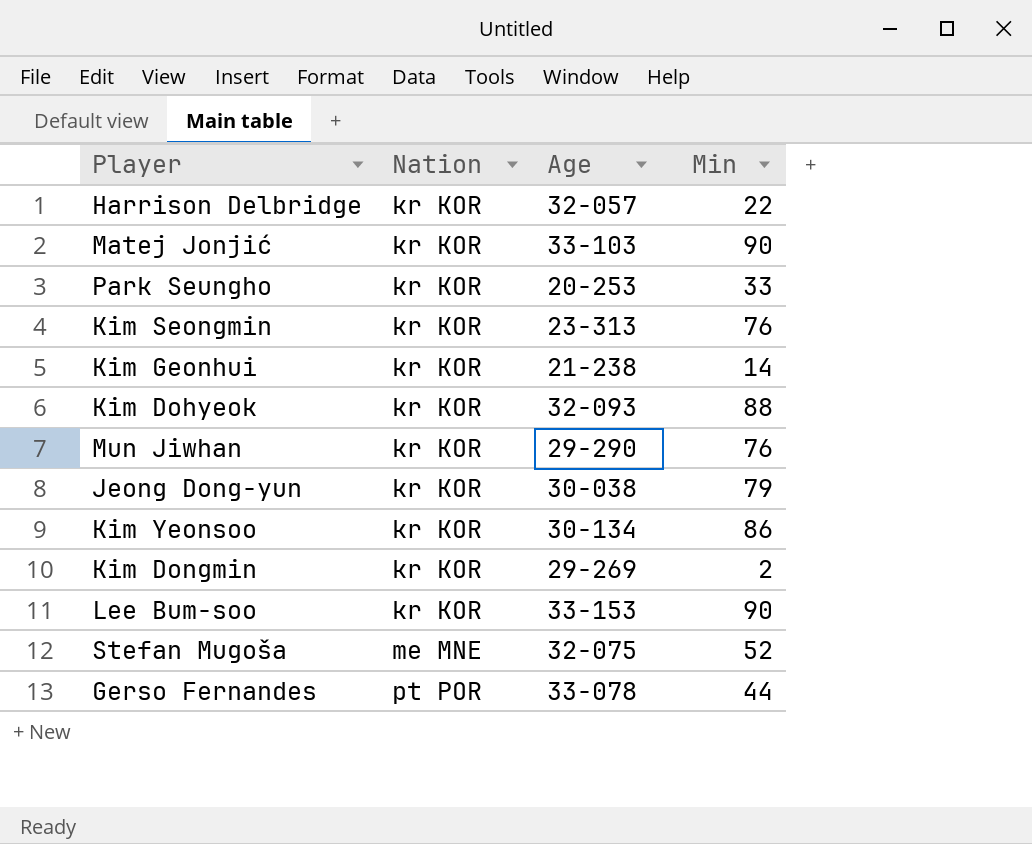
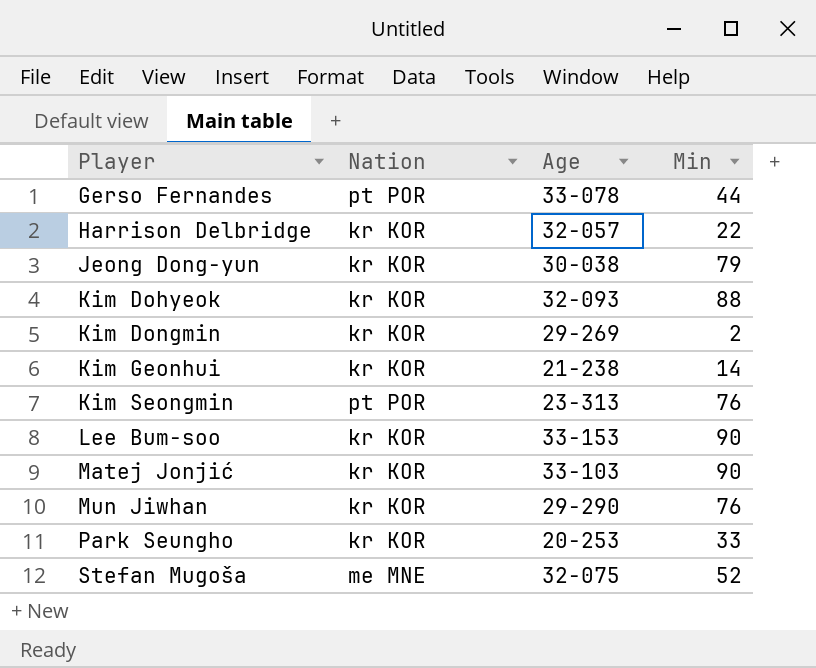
row order: Nation ascending -> Player ascending
row Kim Yeonsoo: kr KOR | 30-134 | 86 -> none
Kim Seongmin | Nation: kr KOR -> pt POR

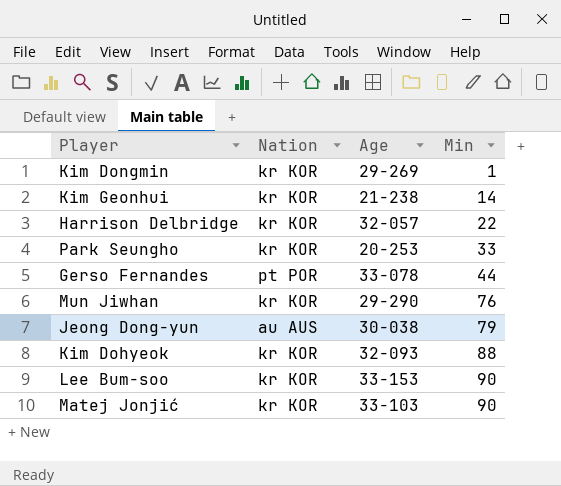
row order: Player ascending -> Min ascending
row Kim Seongmin: pt POR | 23-313 | 76 -> none
row Stefan Mugoša: me MNE | 32-075 | 52 -> none
Kim Dongmin | Min: 2 -> 1
Jeong Dong-yun | Nation: kr KOR -> au AUS

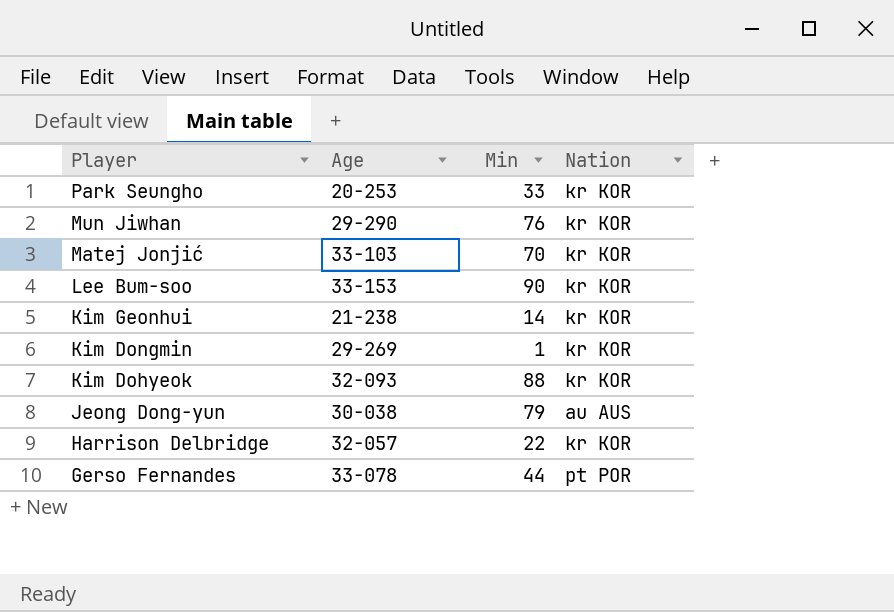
row order: Min ascending -> Player descending
column Nation | position: 2 -> 4
Matej Jonjić | Min: 90 -> 70

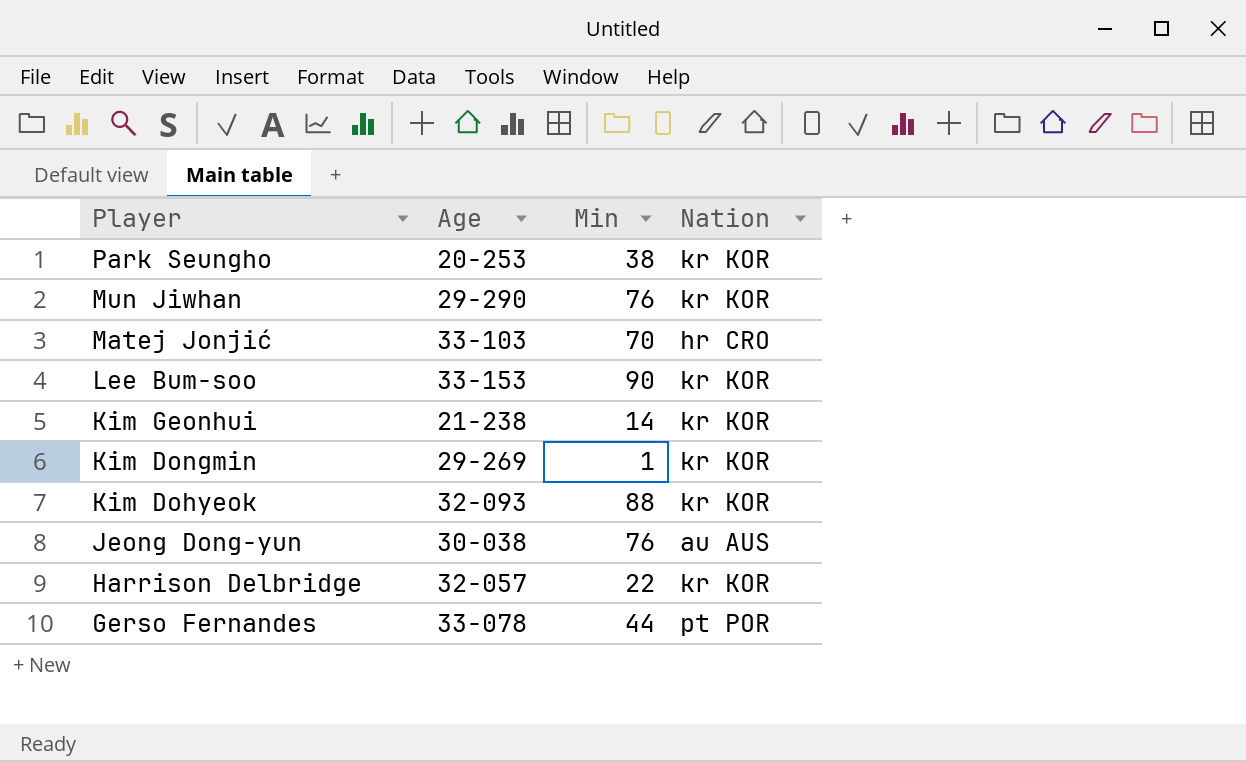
Park Seungho | Min: 33 -> 38
Matej Jonjić | Nation: kr KOR -> hr CRO
Jeong Dong-yun | Min: 79 -> 76

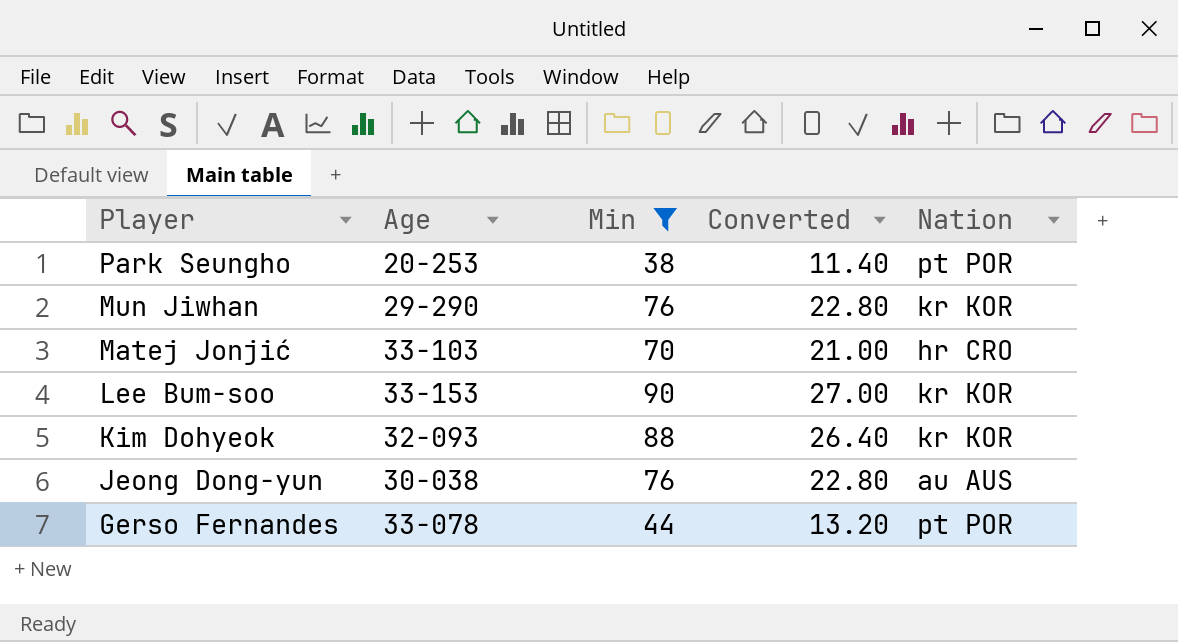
filter: none -> Min >= 38
column Converted | formula: none -> [Min] * 0.3
Park Seungho | Nation: kr KOR -> pt POR

